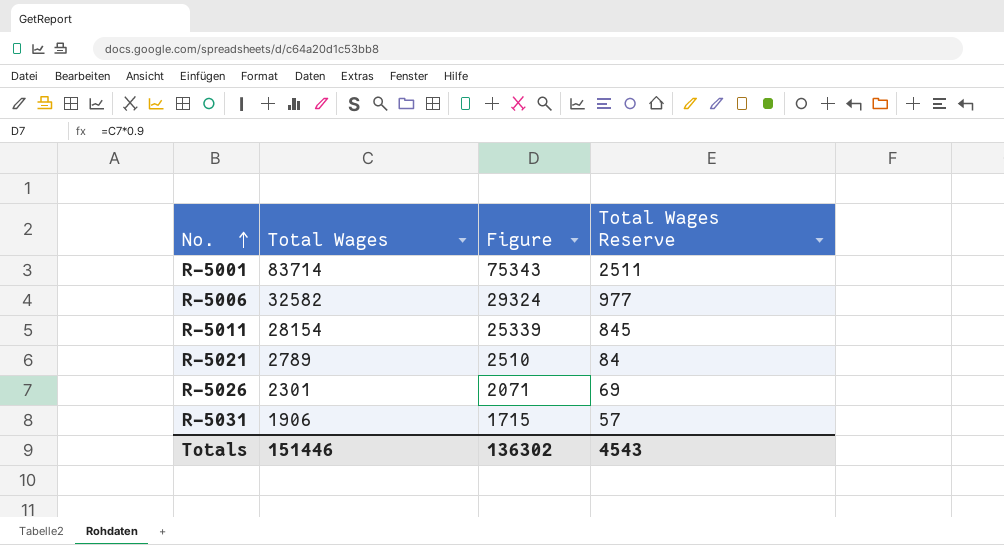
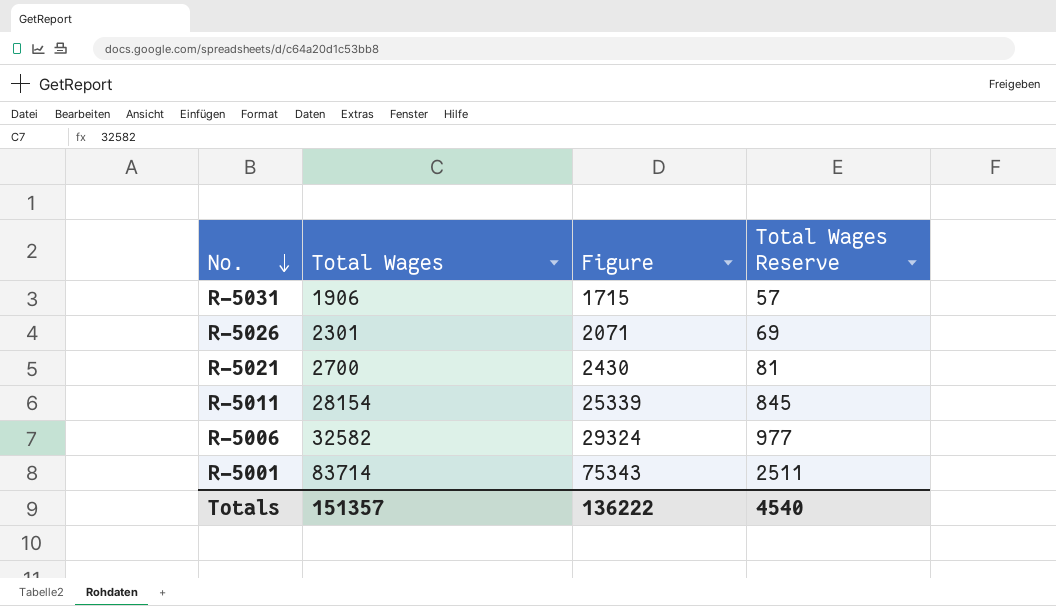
row order: No. ascending -> No. descending
R-5021 | Total Wages: 2789 -> 2700
R-5021 | Figure: 2510 -> 2430
R-5021 | Total Wages Reserve: 84 -> 81
Totals | Total Wages: 151446 -> 151357
Totals | Figure: 136302 -> 136222
Totals | Total Wages Reserve: 4543 -> 4540

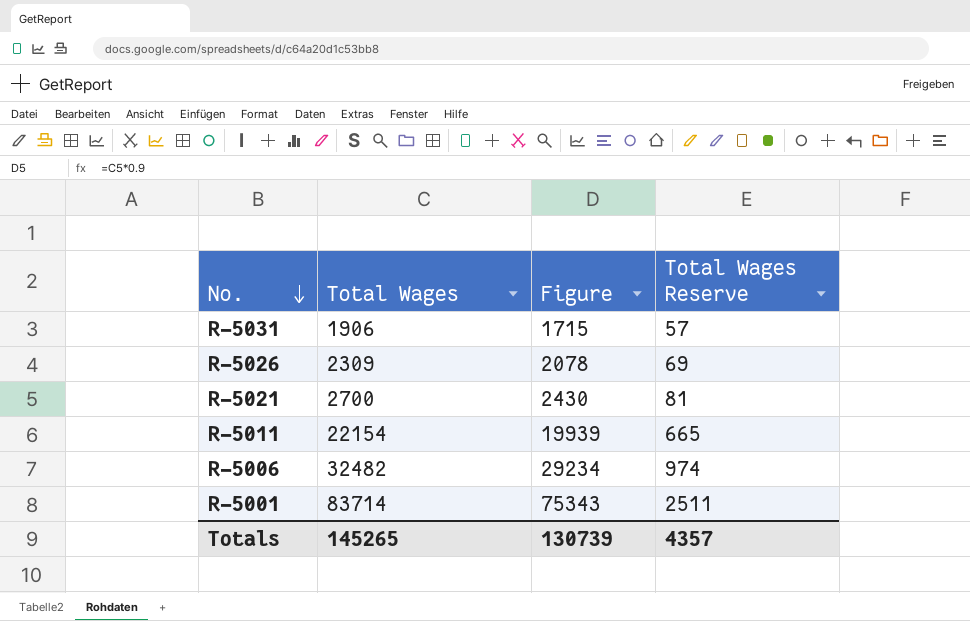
R-5026 | Total Wages: 2301 -> 2309
R-5026 | Figure: 2071 -> 2078
R-5011 | Total Wages: 28154 -> 22154
R-5011 | Figure: 25339 -> 19939
R-5011 | Total Wages Reserve: 845 -> 665
R-5006 | Total Wages: 32582 -> 32482
R-5006 | Figure: 29324 -> 29234
R-5006 | Total Wages Reserve: 977 -> 974
Totals | Total Wages: 151357 -> 145265
Totals | Figure: 136222 -> 130739
Totals | Total Wages Reserve: 4540 -> 4357

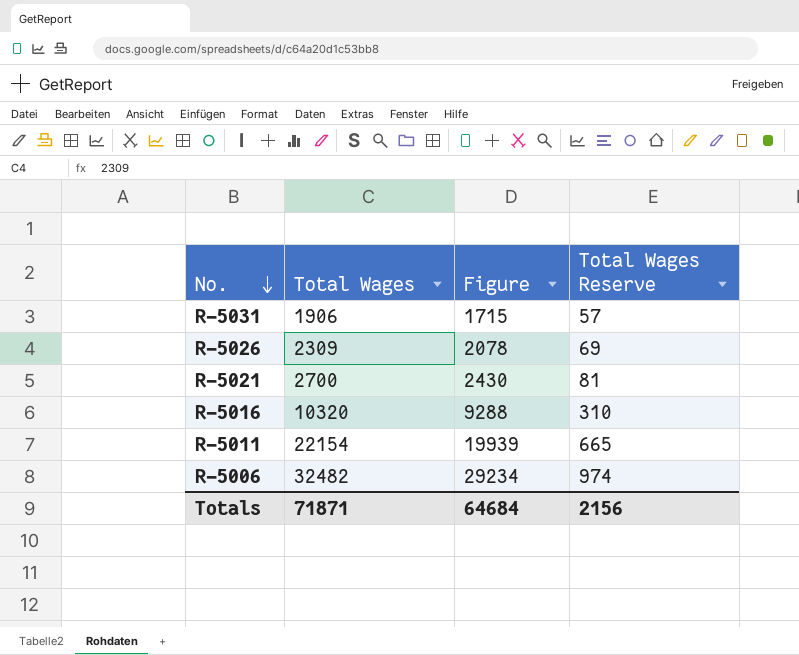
row R-5001: 83714 | 75343 | 2511 -> none
row R-5016: none -> 10320 | 9288 | 310
Totals | Total Wages: 145265 -> 71871
Totals | Figure: 130739 -> 64684
Totals | Total Wages Reserve: 4357 -> 2156

